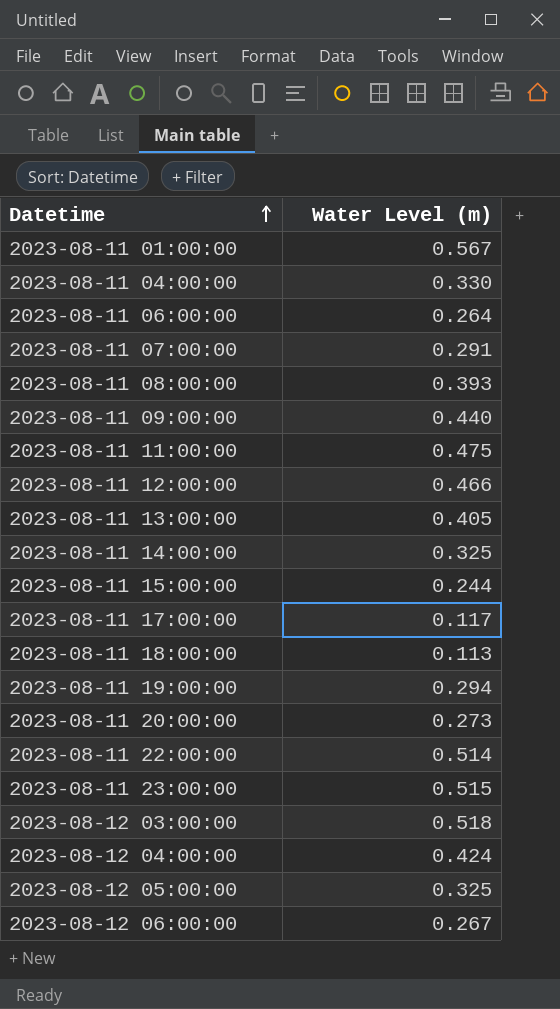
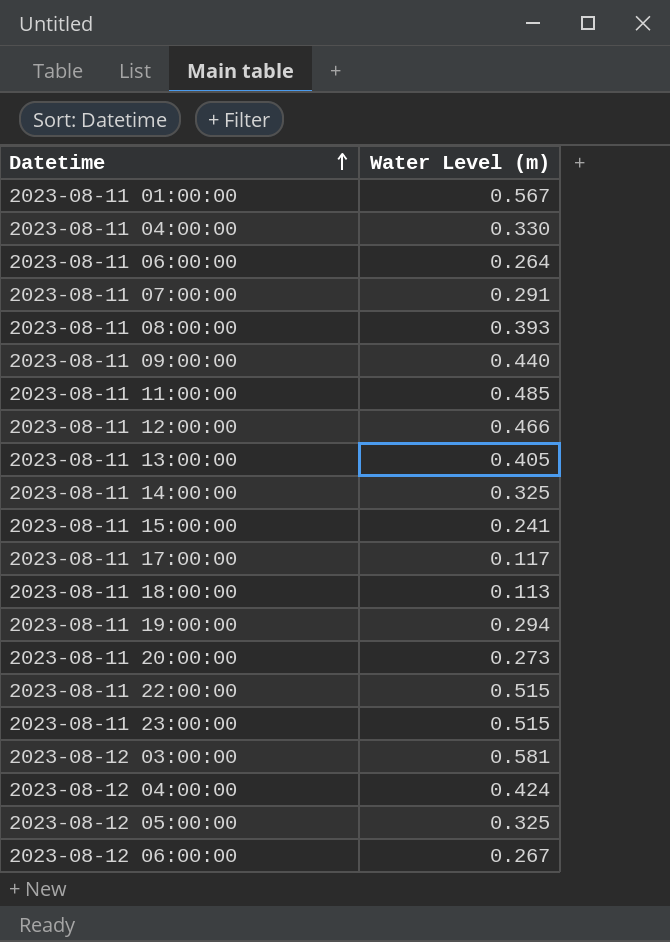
2023-08-11 11:00:00 | Water Level (m): 0.475 -> 0.485
2023-08-11 15:00:00 | Water Level (m): 0.244 -> 0.241
2023-08-11 22:00:00 | Water Level (m): 0.514 -> 0.515
2023-08-12 03:00:00 | Water Level (m): 0.518 -> 0.581

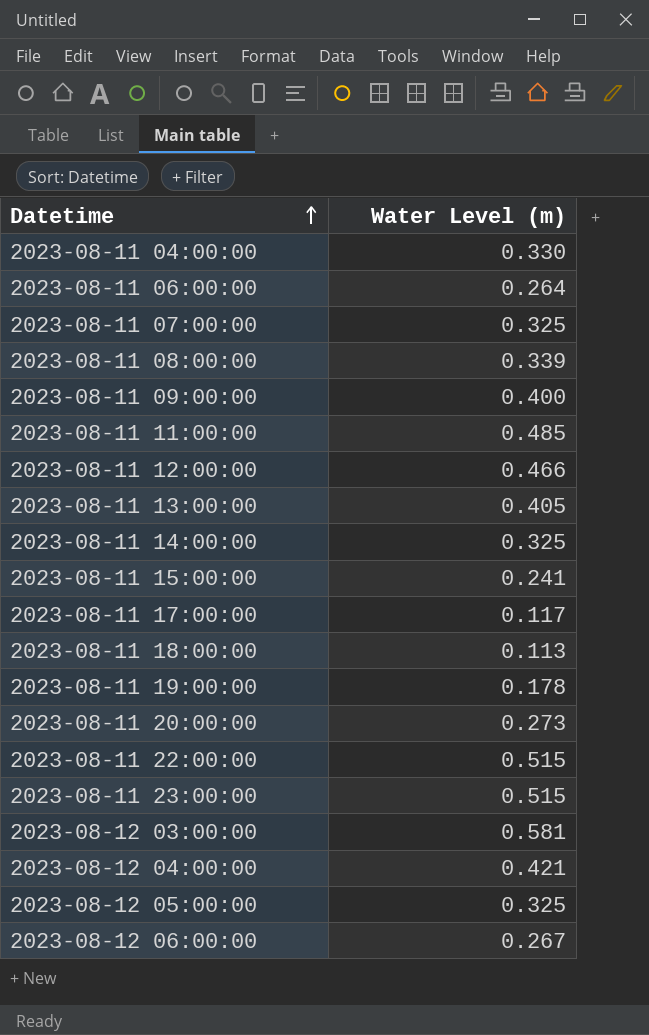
row 2023-08-11 01:00:00: 0.567 -> none
2023-08-11 07:00:00 | Water Level (m): 0.291 -> 0.325
2023-08-11 08:00:00 | Water Level (m): 0.393 -> 0.339
2023-08-11 09:00:00 | Water Level (m): 0.440 -> 0.400
2023-08-11 19:00:00 | Water Level (m): 0.294 -> 0.178
2023-08-12 04:00:00 | Water Level (m): 0.424 -> 0.421

